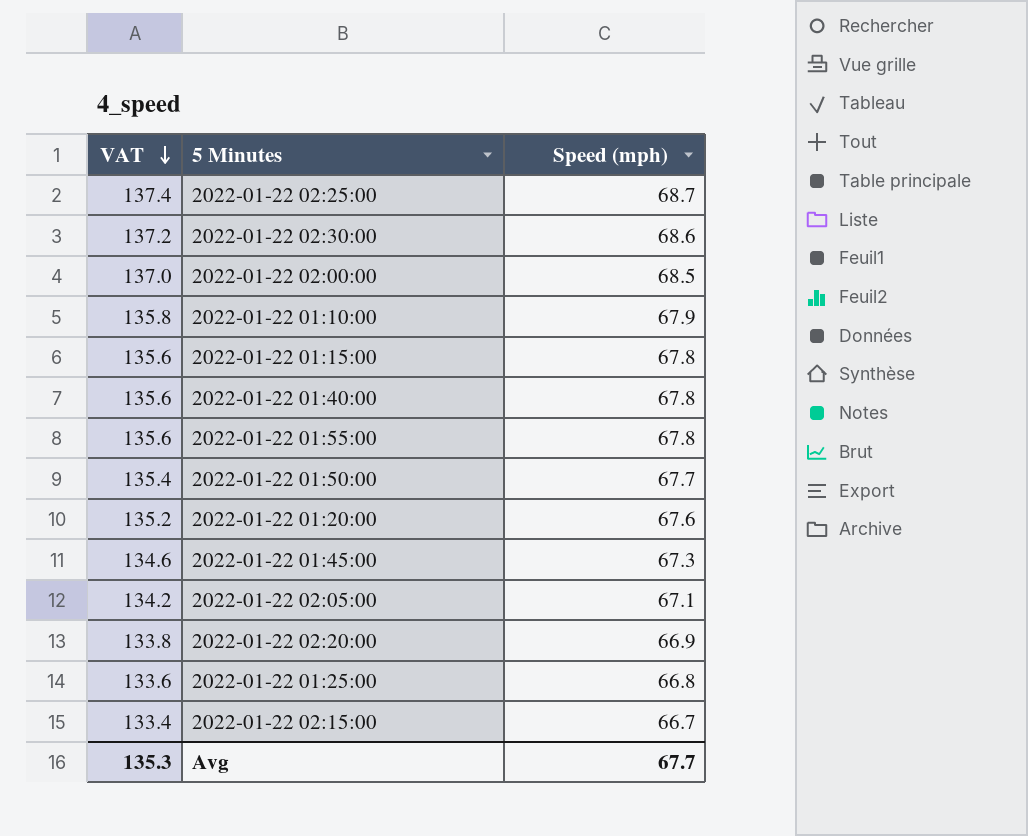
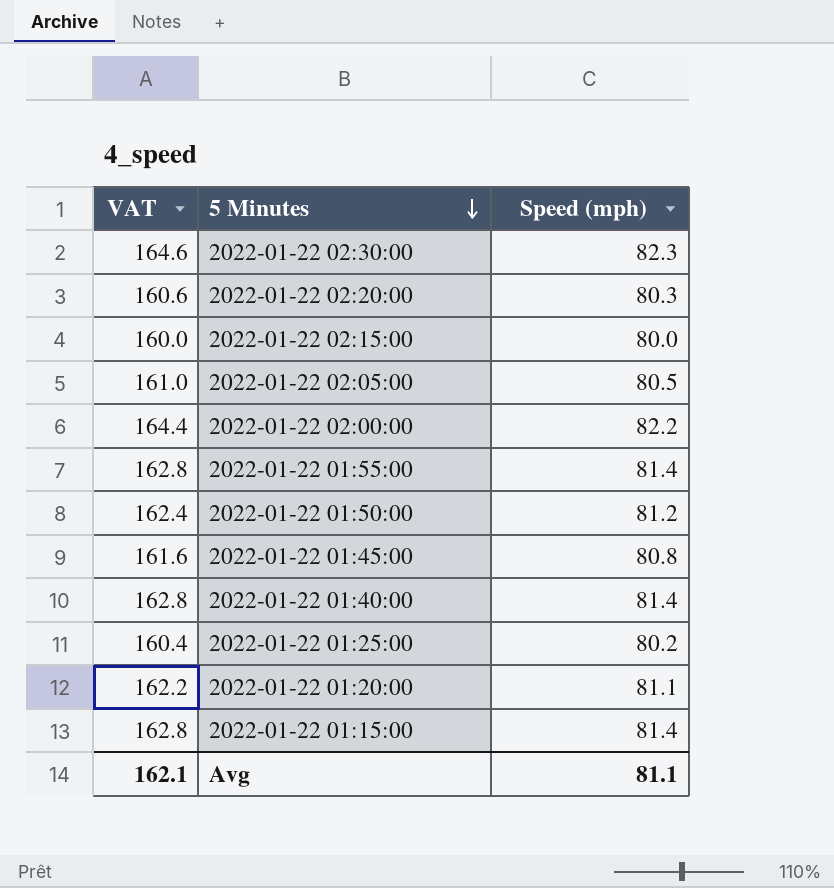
row order: VAT descending -> 5 Minutes descending
row 2022-01-22 02:25:00: 137.4 | 68.7 -> none
row 2022-01-22 01:10:00: 135.8 | 67.9 -> none
2022-01-22 02:30:00 | VAT: 137.2 -> 164.6
2022-01-22 02:30:00 | Speed (mph): 68.6 -> 82.3
2022-01-22 02:20:00 | VAT: 133.8 -> 160.6
2022-01-22 02:20:00 | Speed (mph): 66.9 -> 80.3
2022-01-22 02:15:00 | VAT: 133.4 -> 160.0
2022-01-22 02:15:00 | Speed (mph): 66.7 -> 80.0
2022-01-22 02:05:00 | VAT: 134.2 -> 161.0
2022-01-22 02:05:00 | Speed (mph): 67.1 -> 80.5
2022-01-22 02:00:00 | VAT: 137.0 -> 164.4
2022-01-22 02:00:00 | Speed (mph): 68.5 -> 82.2
2022-01-22 01:55:00 | VAT: 135.6 -> 162.8
2022-01-22 01:55:00 | Speed (mph): 67.8 -> 81.4
2022-01-22 01:50:00 | VAT: 135.4 -> 162.4
2022-01-22 01:50:00 | Speed (mph): 67.7 -> 81.2
2022-01-22 01:45:00 | VAT: 134.6 -> 161.6
2022-01-22 01:45:00 | Speed (mph): 67.3 -> 80.8
2022-01-22 01:40:00 | VAT: 135.6 -> 162.8
2022-01-22 01:40:00 | Speed (mph): 67.8 -> 81.4
2022-01-22 01:25:00 | VAT: 133.6 -> 160.4
2022-01-22 01:25:00 | Speed (mph): 66.8 -> 80.2
2022-01-22 01:20:00 | VAT: 135.2 -> 162.2
2022-01-22 01:20:00 | Speed (mph): 67.6 -> 81.1
2022-01-22 01:15:00 | VAT: 135.6 -> 162.8
2022-01-22 01:15:00 | Speed (mph): 67.8 -> 81.4
Avg | VAT: 135.3 -> 162.1
Avg | Speed (mph): 67.7 -> 81.1

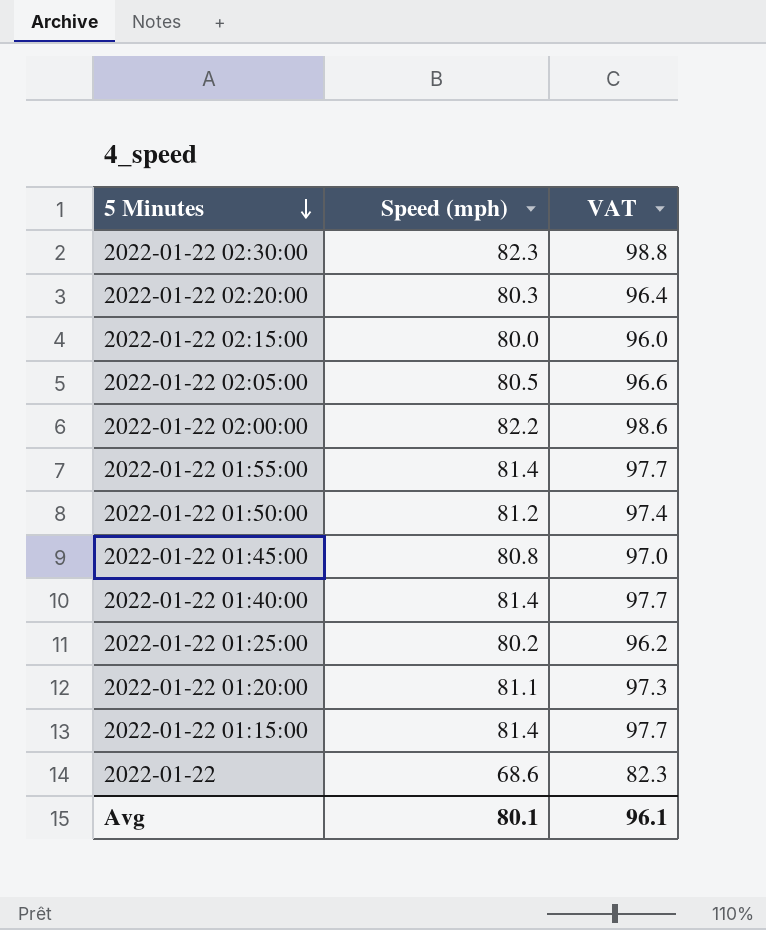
column VAT | formula: [Speed (mph)] * 2 -> [Speed (mph)] * 1.2
column VAT | position: 1 -> 3
row 2022-01-22: none -> 68.6 | 82.3
Avg | Speed (mph): 81.1 -> 80.1
Avg | VAT: 162.1 -> 96.1

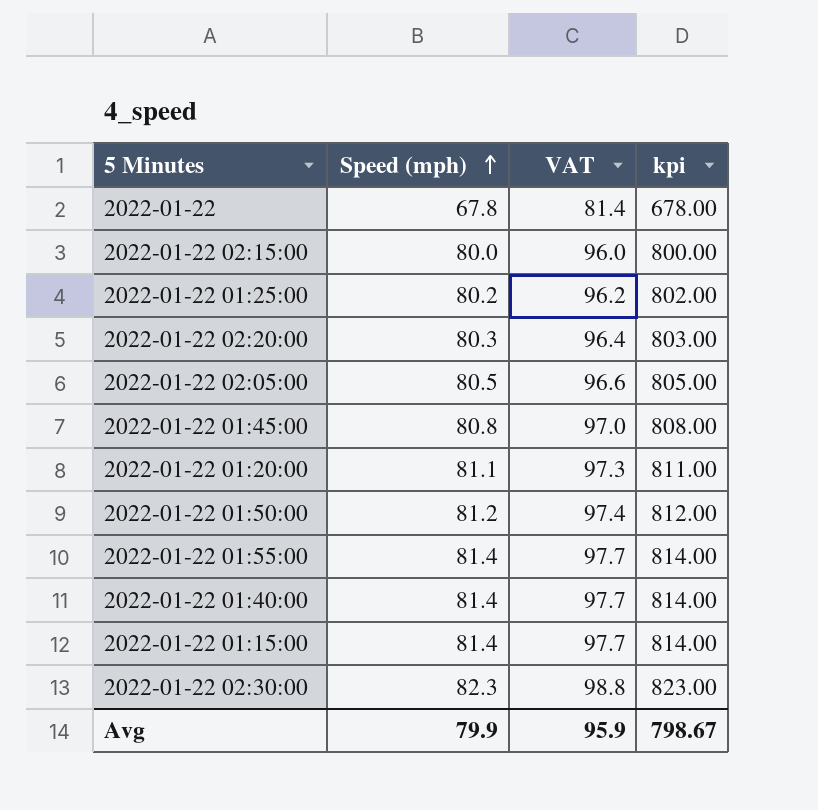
row order: 5 Minutes descending -> Speed (mph) ascending
column kpi | formula: none -> [Speed (mph)] * 10
row 2022-01-22 02:00:00: 82.2 | 98.6 -> none
2022-01-22 | Speed (mph): 68.6 -> 67.8
2022-01-22 | VAT: 82.3 -> 81.4
Avg | Speed (mph): 80.1 -> 79.9
Avg | VAT: 96.1 -> 95.9

